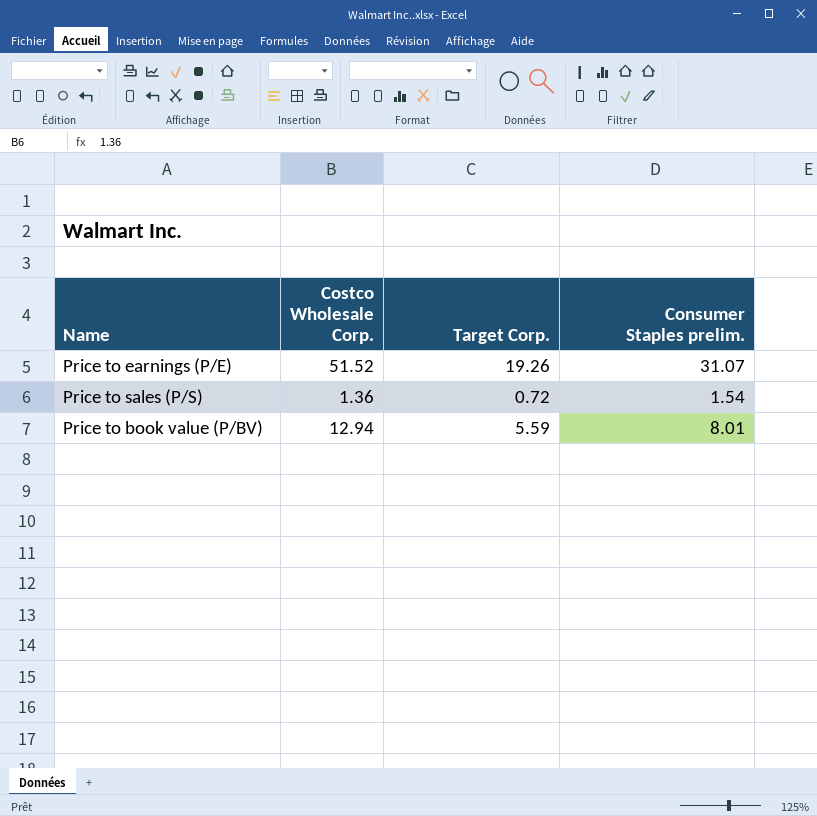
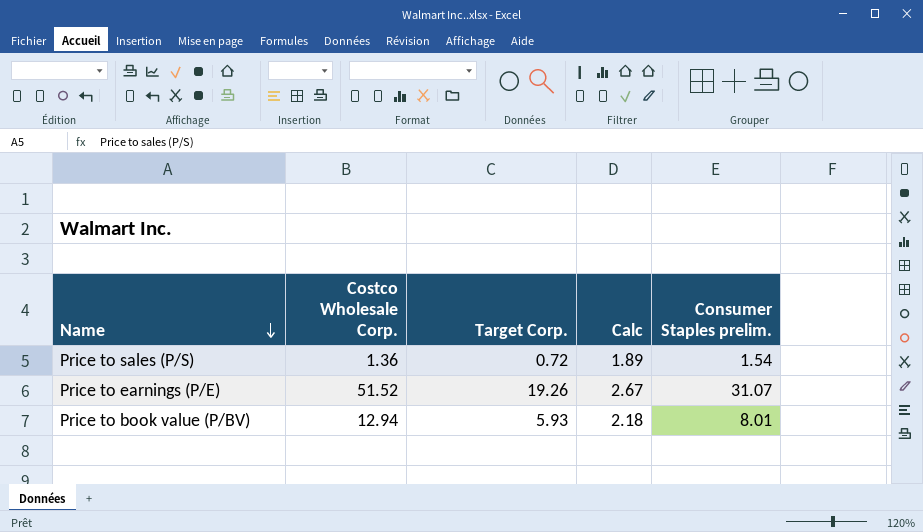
row order: none -> Name descending
column Calc | formula: none -> [Costco Wholesale Corp.] / [Target Corp.]
Price to book value (P/BV) | Target Corp.: 5.59 -> 5.93

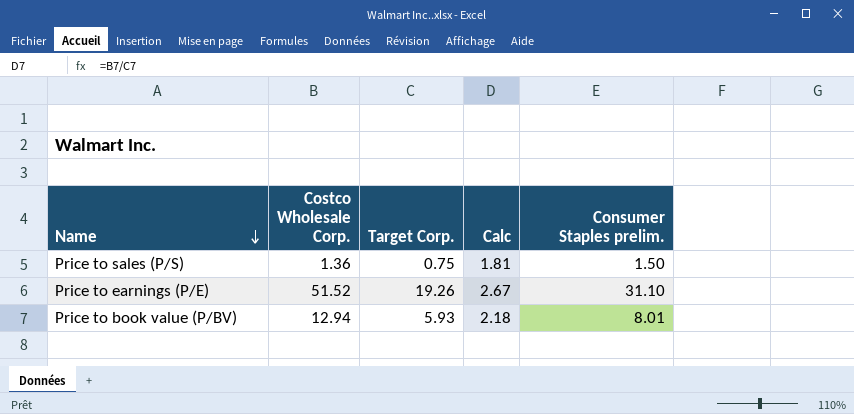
Price to sales (P/S) | Target Corp.: 0.72 -> 0.75
Price to sales (P/S) | Calc: 1.89 -> 1.81
Price to sales (P/S) | Consumer Staples prelim.: 1.54 -> 1.50
Price to earnings (P/E) | Consumer Staples prelim.: 31.07 -> 31.10

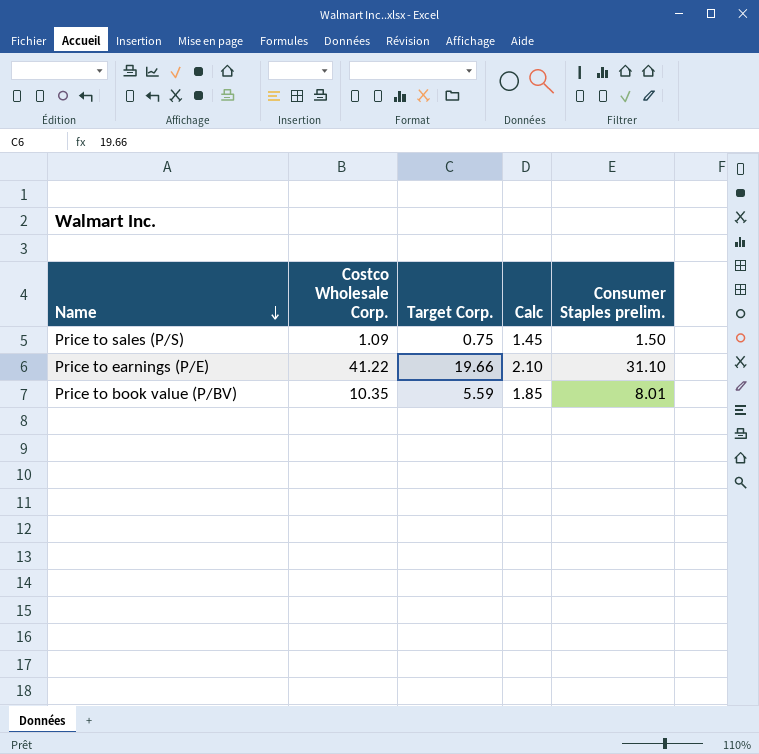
Price to sales (P/S) | Costco Wholesale Corp.: 1.36 -> 1.09
Price to sales (P/S) | Calc: 1.81 -> 1.45
Price to earnings (P/E) | Costco Wholesale Corp.: 51.52 -> 41.22
Price to earnings (P/E) | Target Corp.: 19.26 -> 19.66
Price to earnings (P/E) | Calc: 2.67 -> 2.10
Price to book value (P/BV) | Costco Wholesale Corp.: 12.94 -> 10.35
Price to book value (P/BV) | Target Corp.: 5.93 -> 5.59
Price to book value (P/BV) | Calc: 2.18 -> 1.85

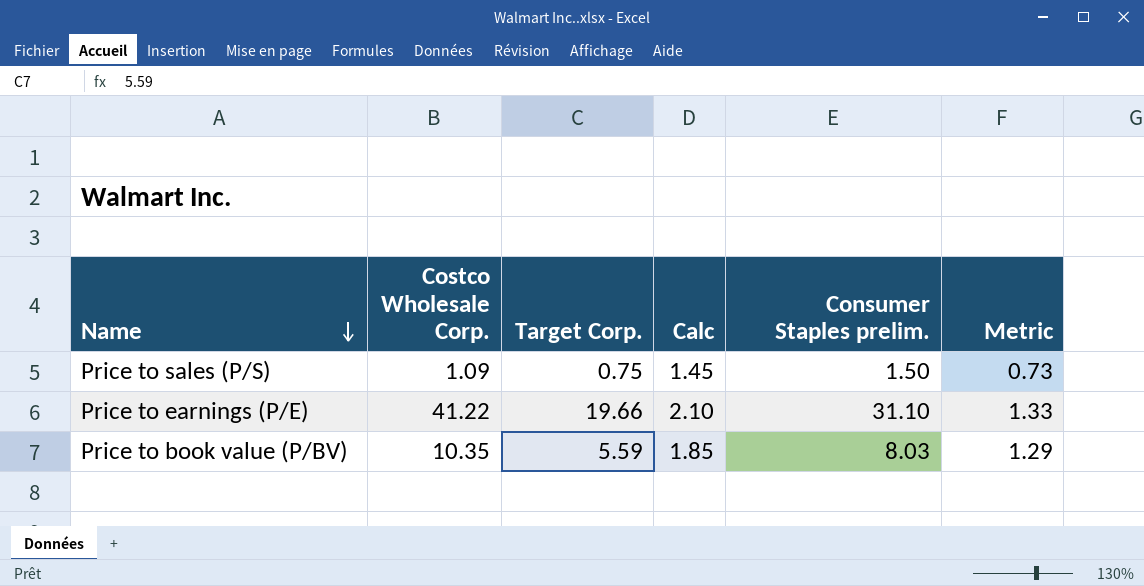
column Metric | formula: none -> [Costco Wholesale Corp.] / [Consumer Staples prelim.]
Price to book value (P/BV) | Consumer Staples prelim.: 8.01 -> 8.03

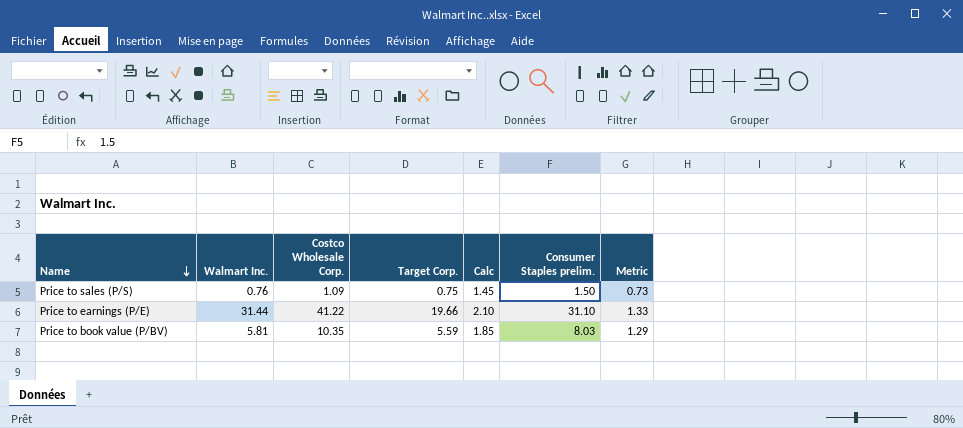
column Walmart Inc. | position: none -> 2

